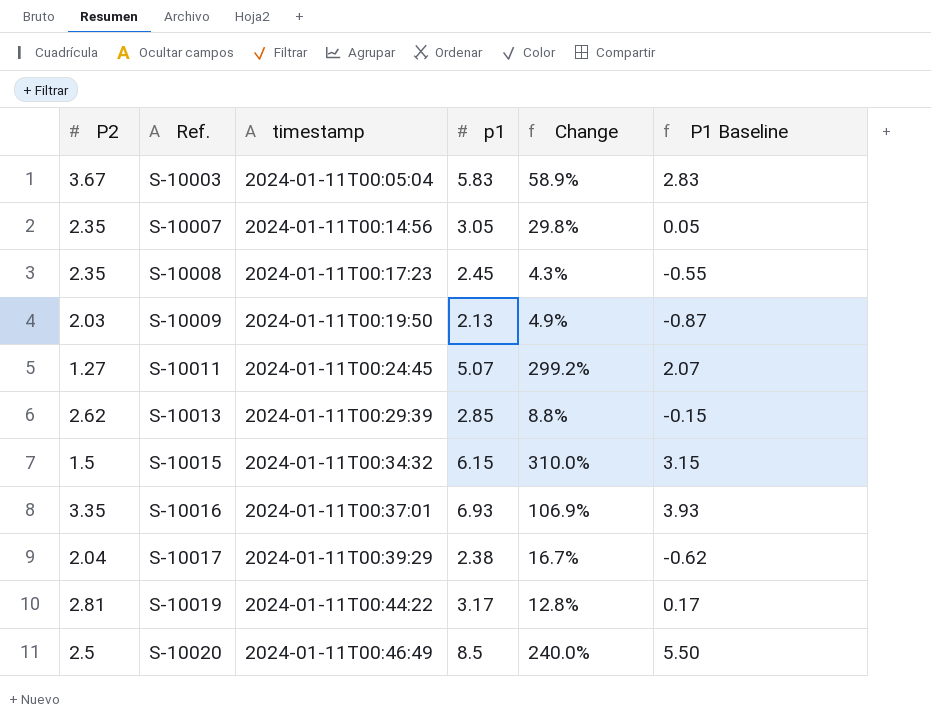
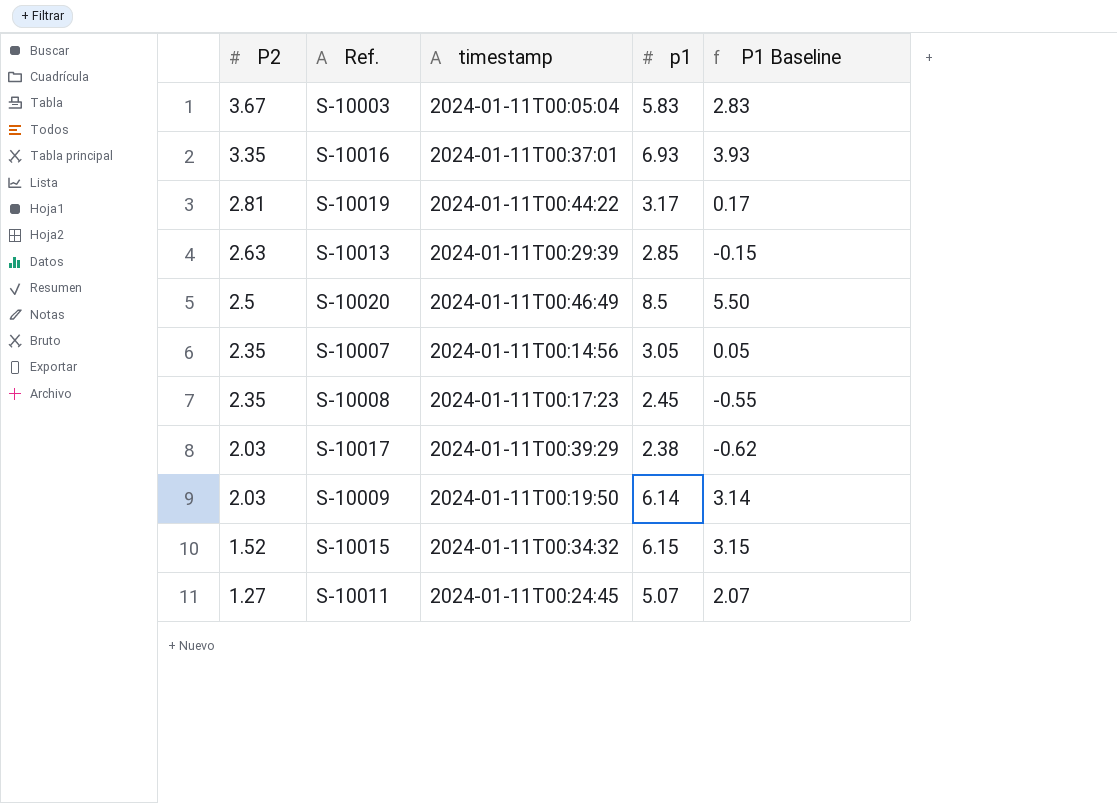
row order: Ref. ascending -> P2 descending
column Change | formula: ([p1] - [P2]) / [P2] -> none
S-10013 | P2: 2.62 -> 2.63
S-10017 | P2: 2.04 -> 2.03
S-10009 | p1: 2.13 -> 6.14
S-10009 | P1 Baseline: -0.87 -> 3.14
S-10015 | P2: 1.5 -> 1.52

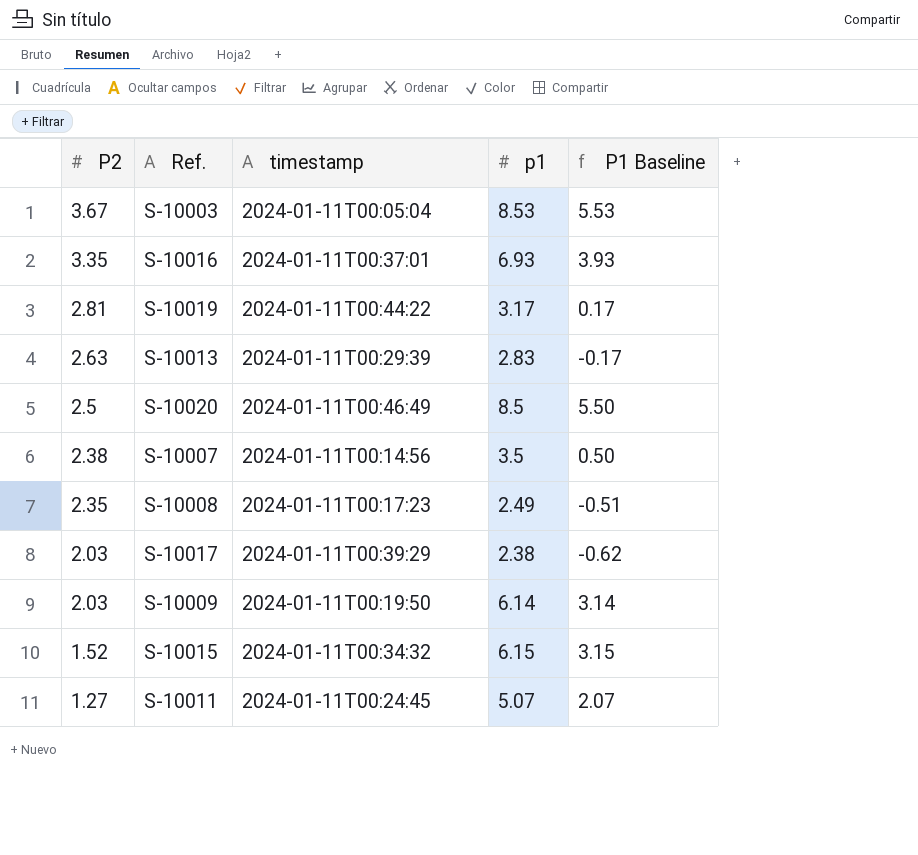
S-10003 | p1: 5.83 -> 8.53
S-10003 | P1 Baseline: 2.83 -> 5.53
S-10013 | p1: 2.85 -> 2.83
S-10013 | P1 Baseline: -0.15 -> -0.17
S-10007 | P2: 2.35 -> 2.38
S-10007 | p1: 3.05 -> 3.5
S-10007 | P1 Baseline: 0.05 -> 0.50
S-10008 | p1: 2.45 -> 2.49
S-10008 | P1 Baseline: -0.55 -> -0.51

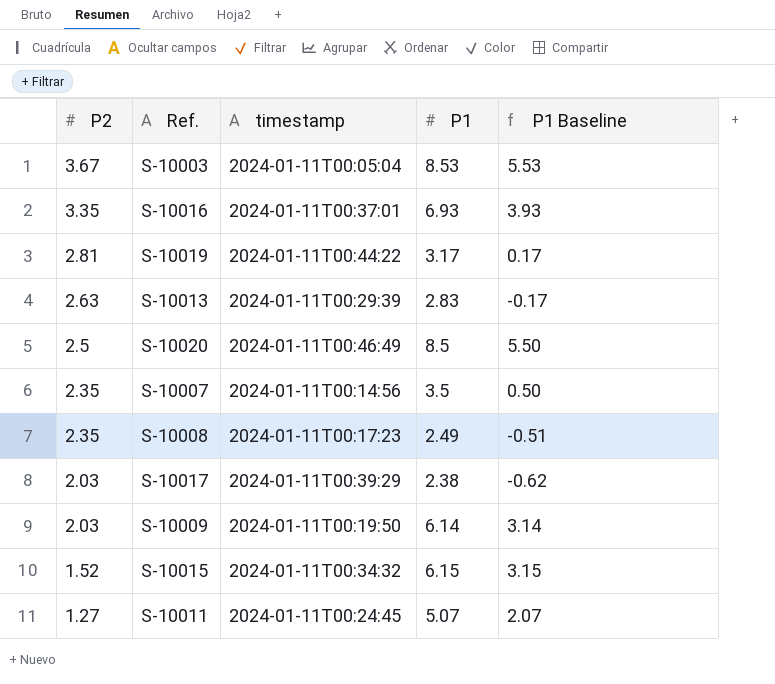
column name: p1 -> P1
S-10007 | P2: 2.38 -> 2.35

